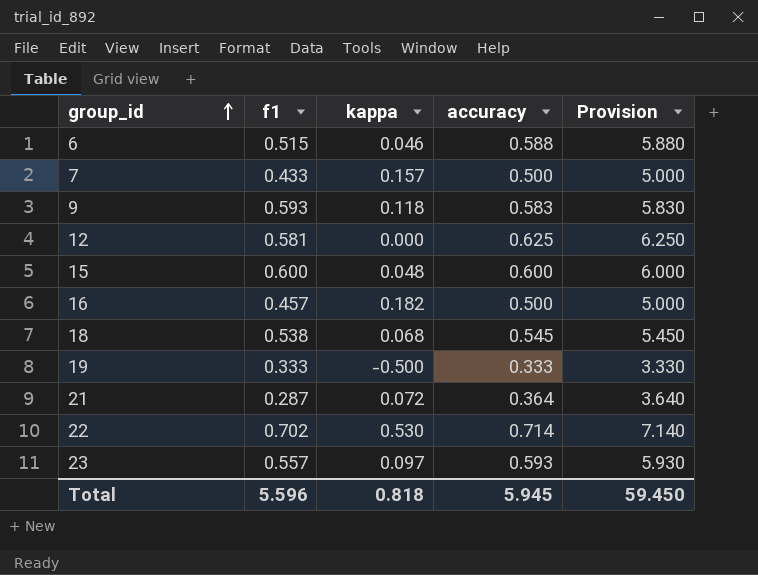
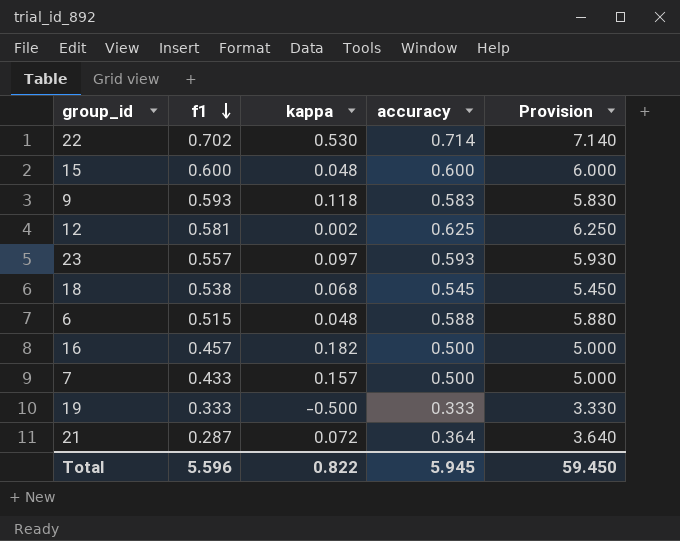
row order: group_id ascending -> f1 descending
12 | kappa: 0.000 -> 0.002
6 | kappa: 0.046 -> 0.048
Total | kappa: 0.818 -> 0.822

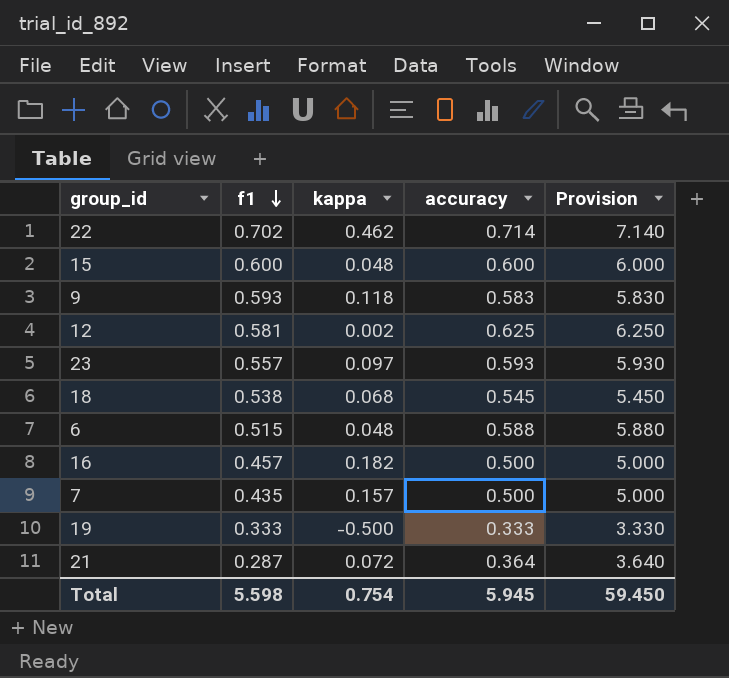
22 | kappa: 0.530 -> 0.462
7 | f1: 0.433 -> 0.435
Total | f1: 5.596 -> 5.598
Total | kappa: 0.822 -> 0.754

